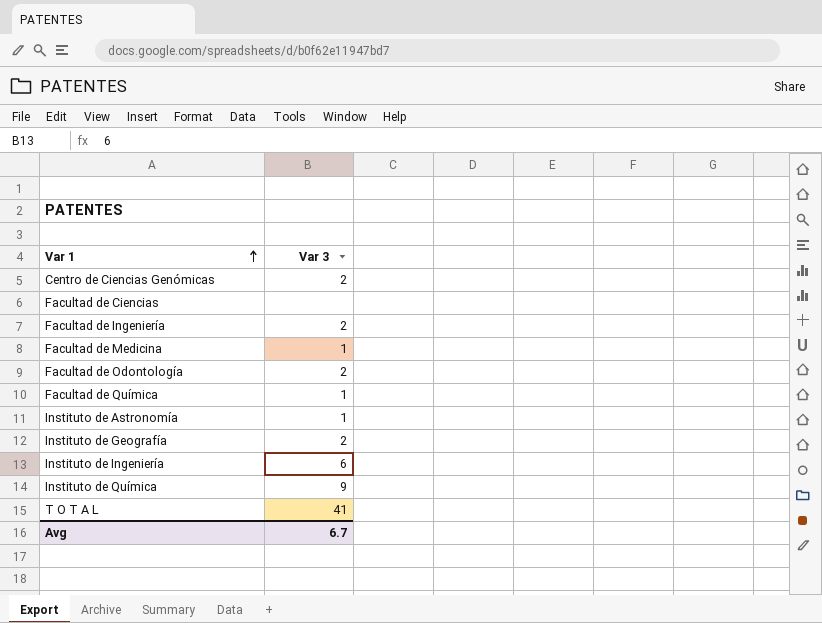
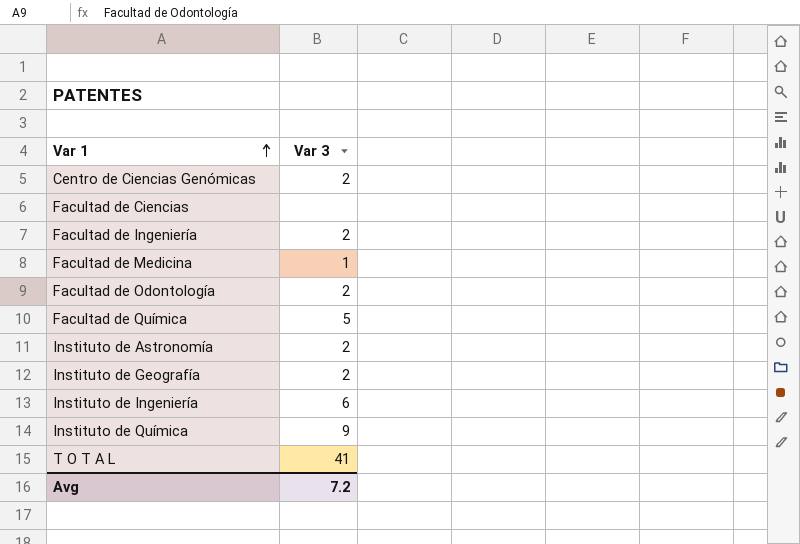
Facultad de Química | Var 3: 1 -> 5
Instituto de Astronomía | Var 3: 1 -> 2
Avg | Var 3: 6.7 -> 7.2

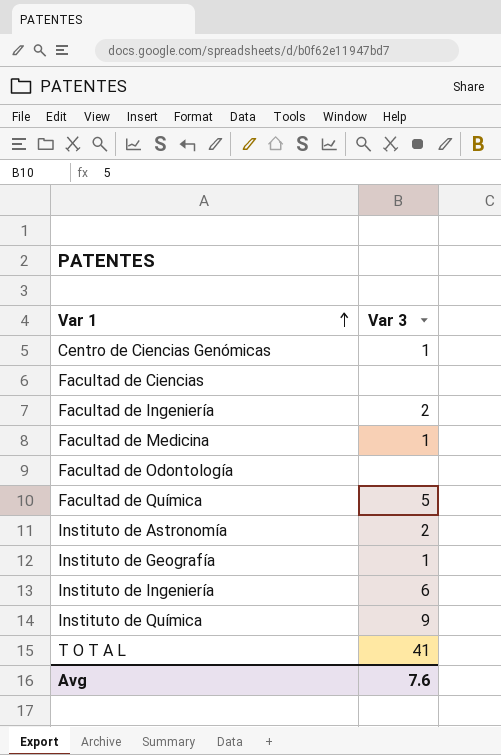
Centro de Ciencias Genómicas | Var 3: 2 -> 1
Facultad de Odontología | Var 3: 2 -> none
Instituto de Geografía | Var 3: 2 -> 1
Avg | Var 3: 7.2 -> 7.6

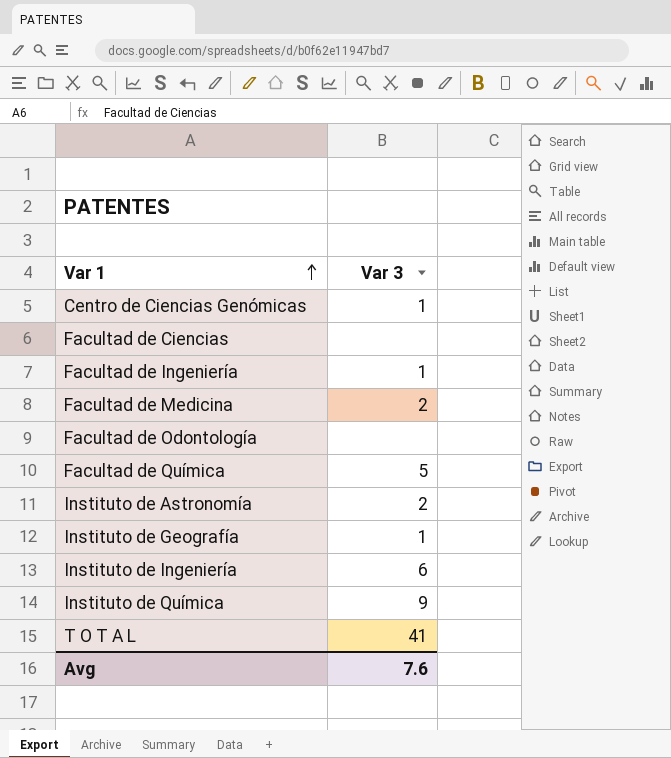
Facultad de Ingeniería | Var 3: 2 -> 1
Facultad de Medicina | Var 3: 1 -> 2

